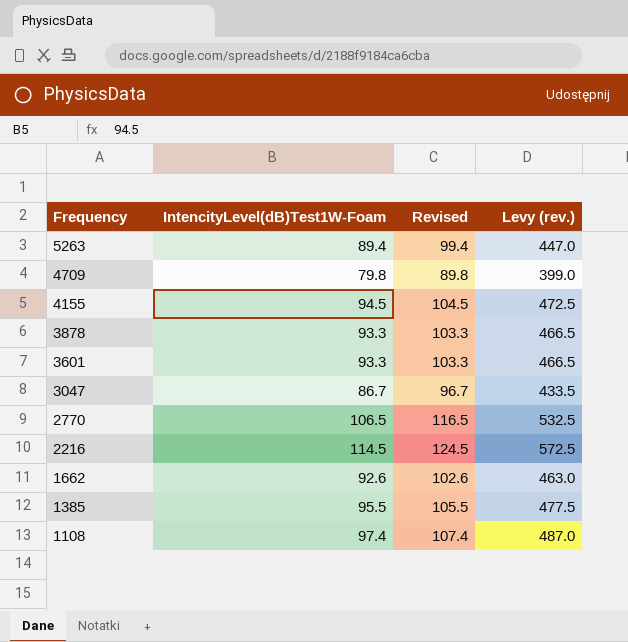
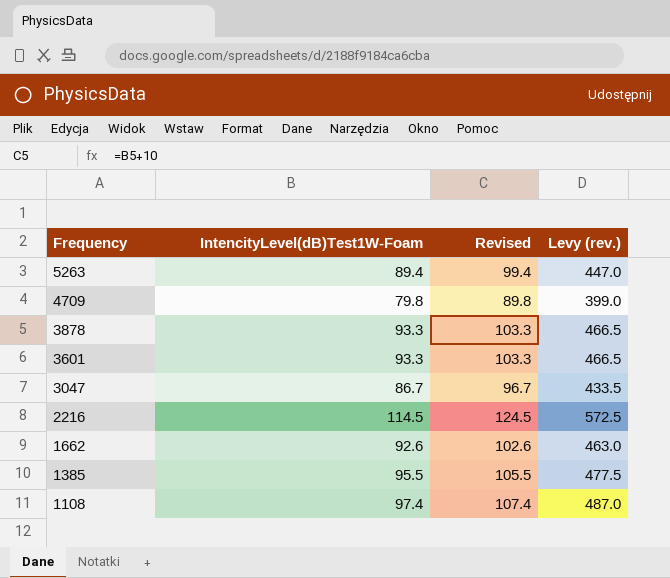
row 4155: 94.5 | 104.5 | 472.5 -> none
row 2770: 106.5 | 116.5 | 532.5 -> none

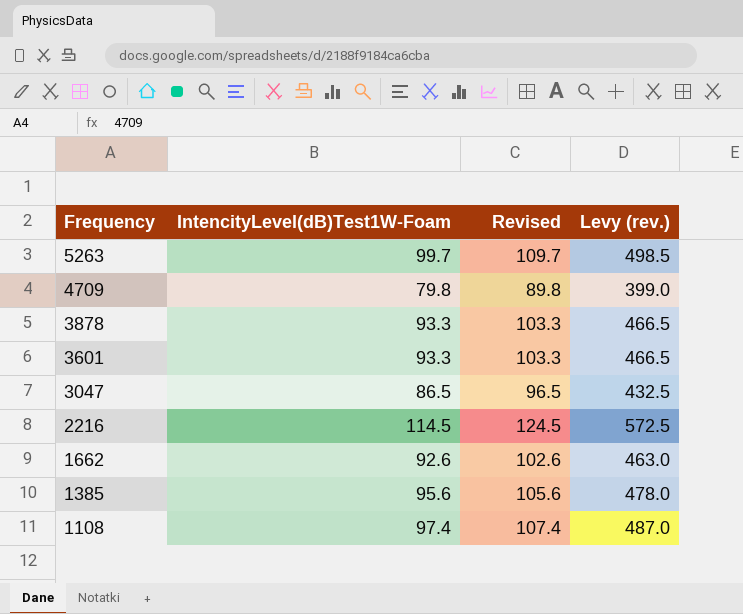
5263 | IntencityLevel(dB)Test1W-Foam: 89.4 -> 99.7
5263 | Revised: 99.4 -> 109.7
5263 | Levy (rev.): 447.0 -> 498.5
3047 | IntencityLevel(dB)Test1W-Foam: 86.7 -> 86.5
3047 | Revised: 96.7 -> 96.5
3047 | Levy (rev.): 433.5 -> 432.5
1385 | IntencityLevel(dB)Test1W-Foam: 95.5 -> 95.6
1385 | Revised: 105.5 -> 105.6
1385 | Levy (rev.): 477.5 -> 478.0

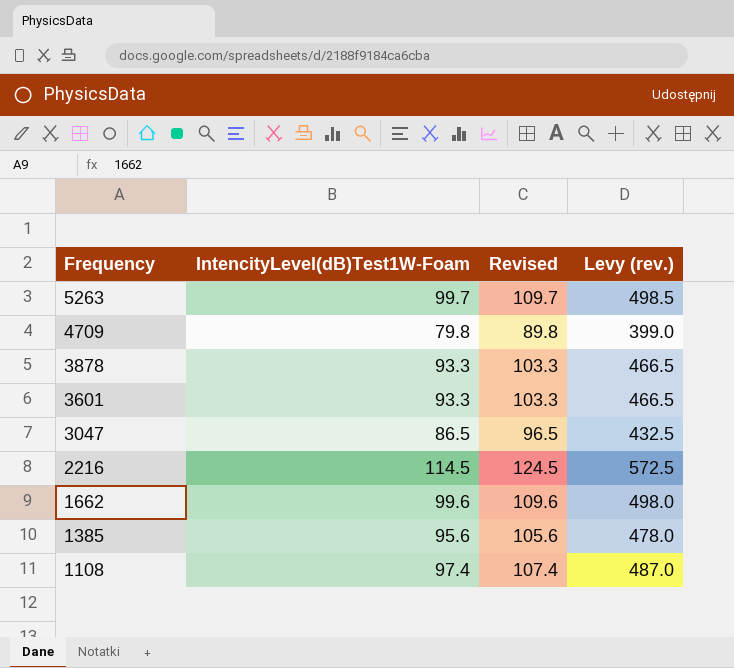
1662 | IntencityLevel(dB)Test1W-Foam: 92.6 -> 99.6
1662 | Revised: 102.6 -> 109.6
1662 | Levy (rev.): 463.0 -> 498.0

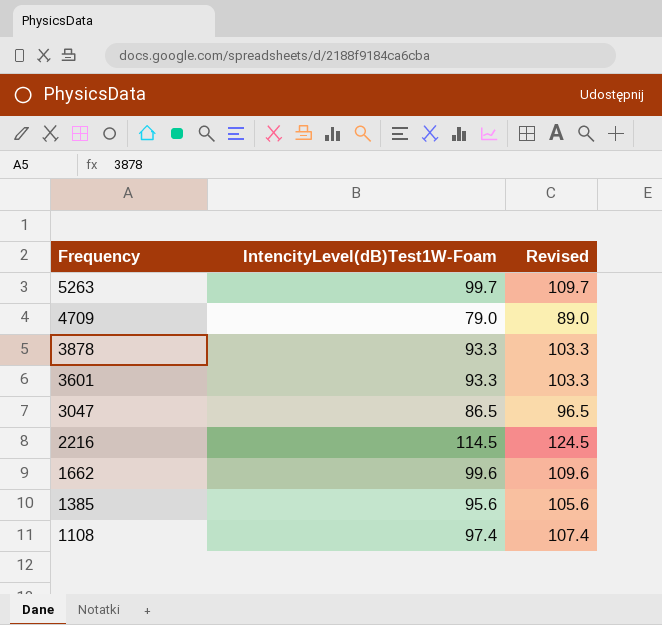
column Levy (rev.) | formula: [IntencityLevel(dB)Test1W-Foam] * 5 -> none
4709 | IntencityLevel(dB)Test1W-Foam: 79.8 -> 79.0
4709 | Revised: 89.8 -> 89.0

